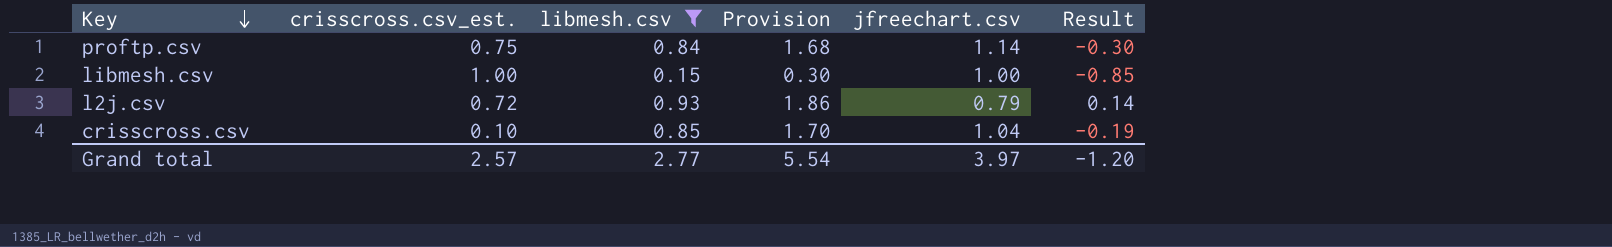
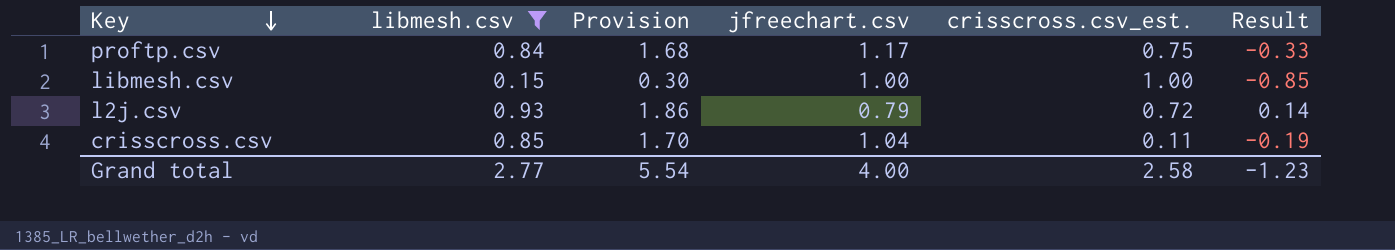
column crisscross.csv_est. | position: 2 -> 5
proftp.csv | jfreechart.csv: 1.14 -> 1.17
proftp.csv | Result: -0.30 -> -0.33
crisscross.csv | crisscross.csv_est.: 0.10 -> 0.11
Grand total | jfreechart.csv: 3.97 -> 4.00
Grand total | crisscross.csv_est.: 2.57 -> 2.58
Grand total | Result: -1.20 -> -1.23

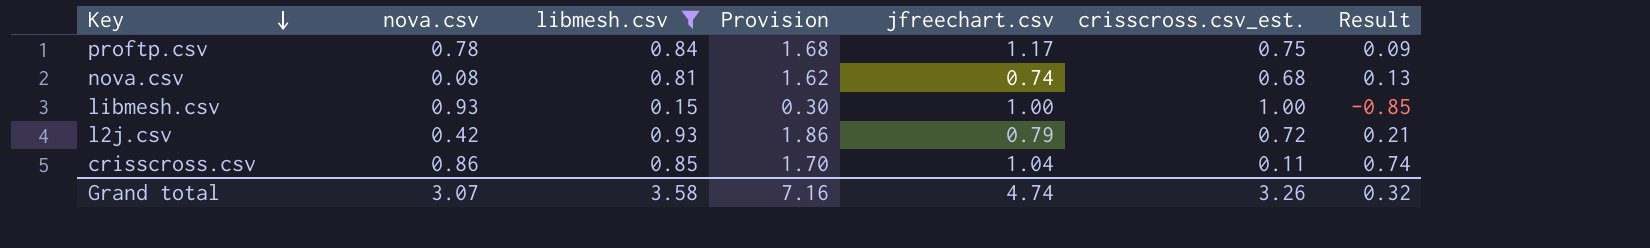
column nova.csv | position: none -> 2
column Result | formula: [libmesh.csv] - [jfreechart.csv] -> [libmesh.csv] - [crisscross.csv_est.]
row nova.csv: none -> 0.08 | 0.81 | 1.62 | 0.74 | 0.68 | 0.13
Grand total | libmesh.csv: 2.77 -> 3.58
Grand total | Provision: 5.54 -> 7.16
Grand total | jfreechart.csv: 4.00 -> 4.74
Grand total | crisscross.csv_est.: 2.58 -> 3.26
Grand total | Result: -1.23 -> 0.32

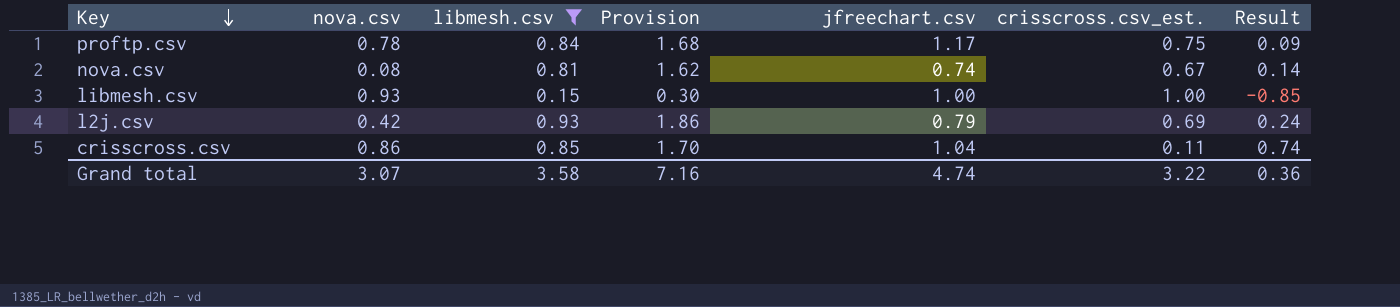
nova.csv | crisscross.csv_est.: 0.68 -> 0.67
nova.csv | Result: 0.13 -> 0.14
l2j.csv | crisscross.csv_est.: 0.72 -> 0.69
l2j.csv | Result: 0.21 -> 0.24
Grand total | crisscross.csv_est.: 3.26 -> 3.22
Grand total | Result: 0.32 -> 0.36

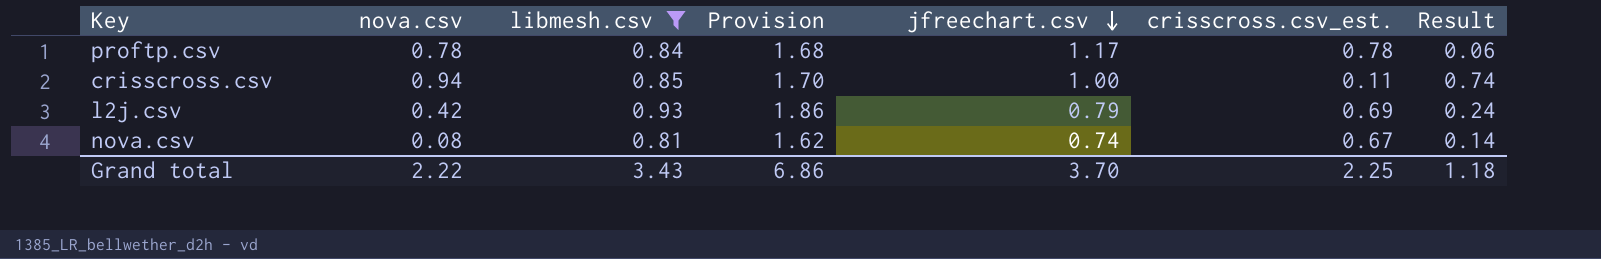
row order: Key descending -> jfreechart.csv descending
row libmesh.csv: 0.93 | 0.15 | 0.30 | 1.00 | 1.00 | -0.85 -> none
proftp.csv | crisscross.csv_est.: 0.75 -> 0.78
proftp.csv | Result: 0.09 -> 0.06
crisscross.csv | nova.csv: 0.86 -> 0.94
crisscross.csv | jfreechart.csv: 1.04 -> 1.00
Grand total | nova.csv: 3.07 -> 2.22
Grand total | libmesh.csv: 3.58 -> 3.43
Grand total | Provision: 7.16 -> 6.86
Grand total | jfreechart.csv: 4.74 -> 3.70
Grand total | crisscross.csv_est.: 3.22 -> 2.25
Grand total | Result: 0.36 -> 1.18

